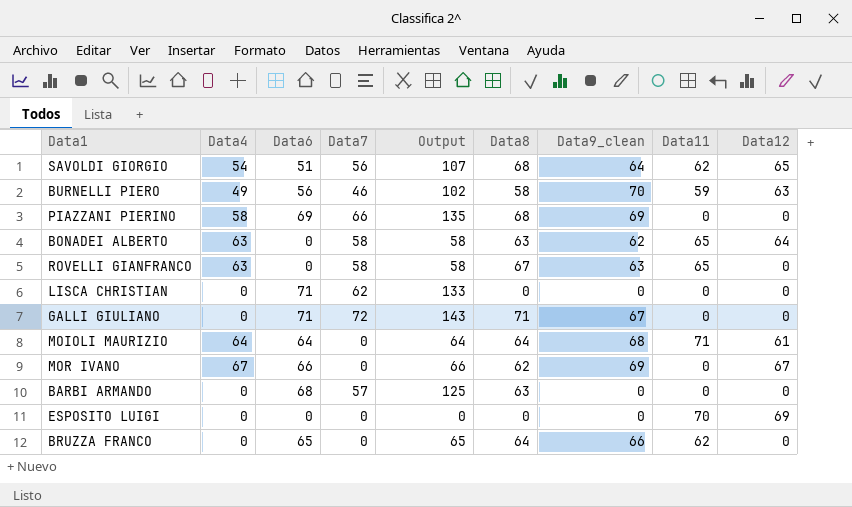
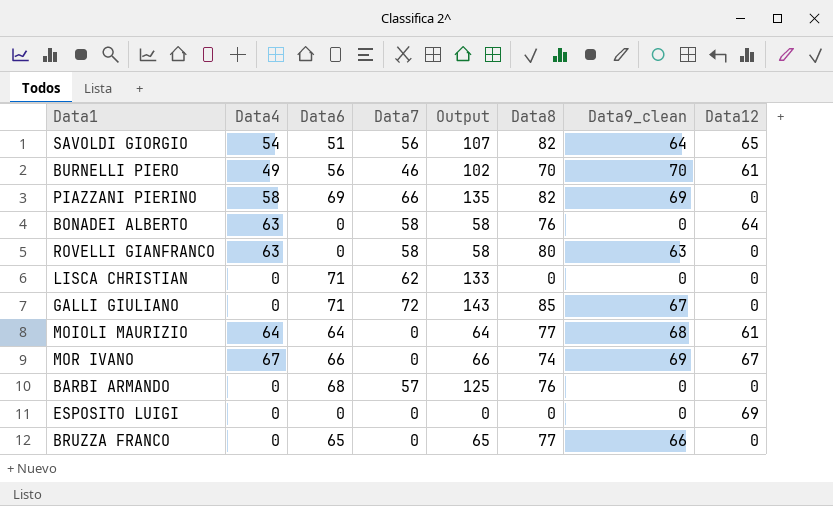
column Data11 | position: 8 -> none
SAVOLDI GIORGIO | Data8: 68 -> 82
BURNELLI PIERO | Data8: 58 -> 70
BURNELLI PIERO | Data12: 63 -> 61
PIAZZANI PIERINO | Data8: 68 -> 82
BONADEI ALBERTO | Data8: 63 -> 76
BONADEI ALBERTO | Data9_clean: 62 -> 0
ROVELLI GIANFRANCO | Data8: 67 -> 80
GALLI GIULIANO | Data8: 71 -> 85
MOIOLI MAURIZIO | Data8: 64 -> 77
MOR IVANO | Data8: 62 -> 74
BARBI ARMANDO | Data8: 63 -> 76
BRUZZA FRANCO | Data8: 64 -> 77

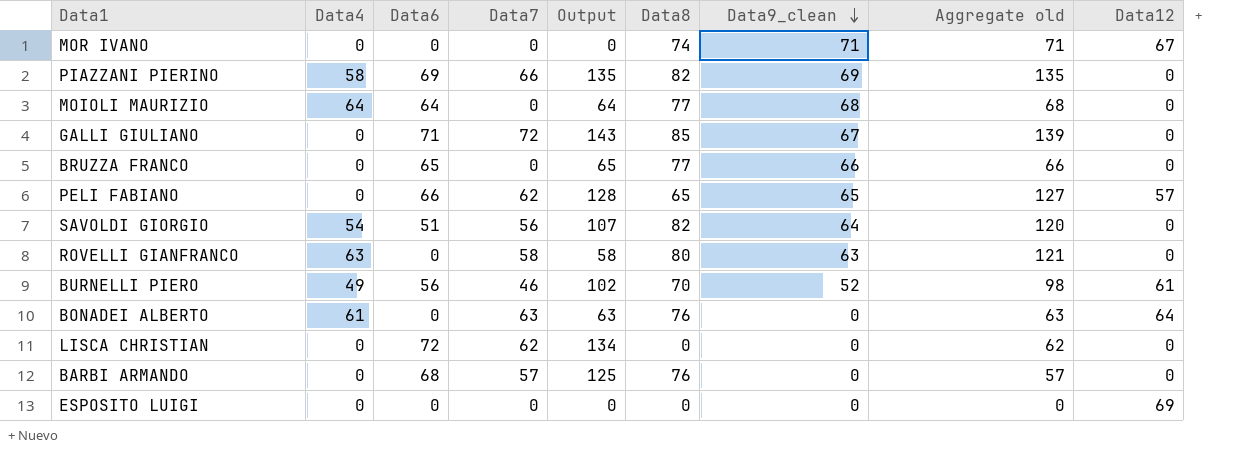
row order: none -> Data9_clean descending
column Aggregate old | formula: none -> [Data7] + [Data9_clean]
MOR IVANO | Data4: 67 -> 0
MOR IVANO | Data6: 66 -> 0
MOR IVANO | Output: 66 -> 0
MOR IVANO | Data9_clean: 69 -> 71
MOIOLI MAURIZIO | Data12: 61 -> 0
row PELI FABIANO: none -> 0 | 66 | 62 | 128 | 65 | 65 | 127 | 57
SAVOLDI GIORGIO | Data12: 65 -> 0
BURNELLI PIERO | Data9_clean: 70 -> 52
BONADEI ALBERTO | Data4: 63 -> 61
BONADEI ALBERTO | Data7: 58 -> 63
BONADEI ALBERTO | Output: 58 -> 63
LISCA CHRISTIAN | Data6: 71 -> 72
LISCA CHRISTIAN | Output: 133 -> 134

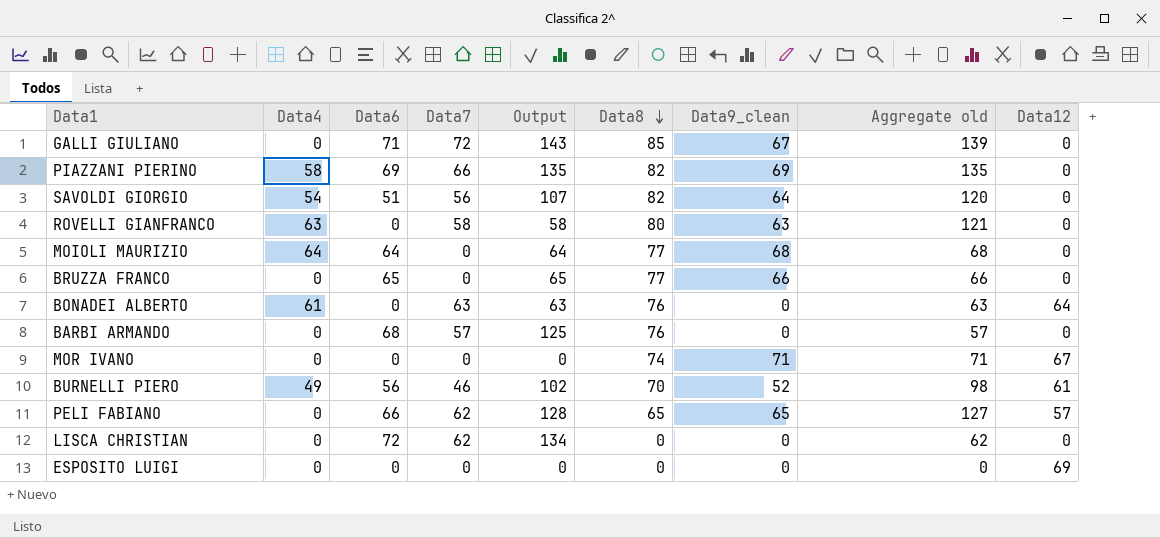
row order: Data9_clean descending -> Data8 descending

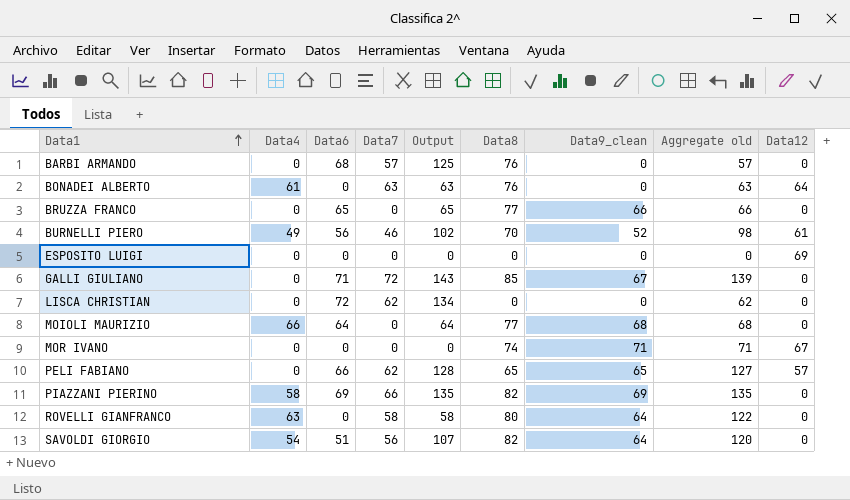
row order: Data8 descending -> Data1 ascending
MOIOLI MAURIZIO | Data4: 64 -> 66
ROVELLI GIANFRANCO | Data9_clean: 63 -> 64
ROVELLI GIANFRANCO | Aggregate old: 121 -> 122

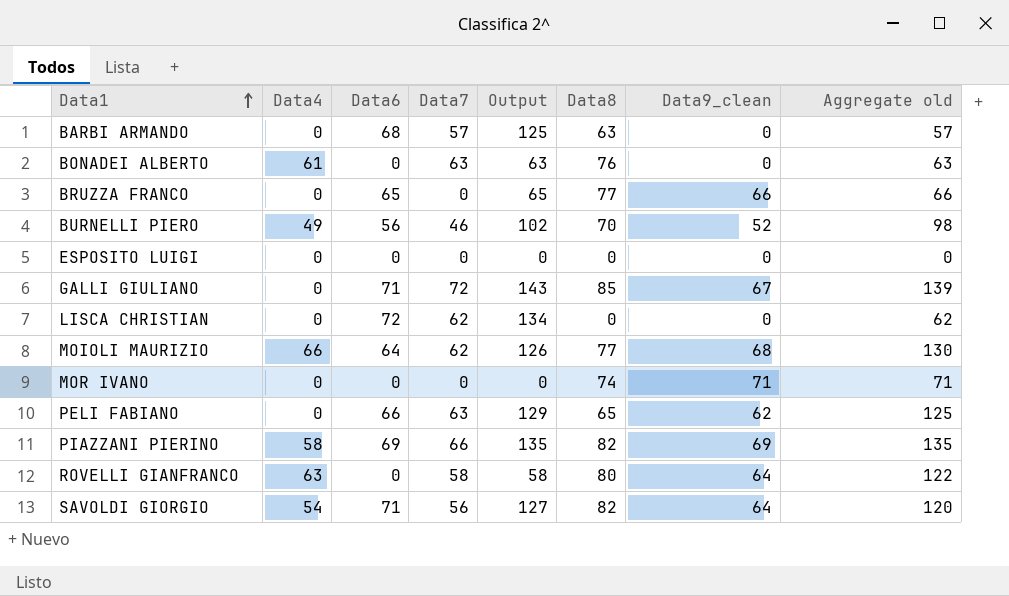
column Data12 | position: 9 -> none
BARBI ARMANDO | Data8: 76 -> 63
MOIOLI MAURIZIO | Data7: 0 -> 62
MOIOLI MAURIZIO | Output: 64 -> 126
MOIOLI MAURIZIO | Aggregate old: 68 -> 130
PELI FABIANO | Data7: 62 -> 63
PELI FABIANO | Output: 128 -> 129
PELI FABIANO | Data9_clean: 65 -> 62
PELI FABIANO | Aggregate old: 127 -> 125
SAVOLDI GIORGIO | Data6: 51 -> 71
SAVOLDI GIORGIO | Output: 107 -> 127

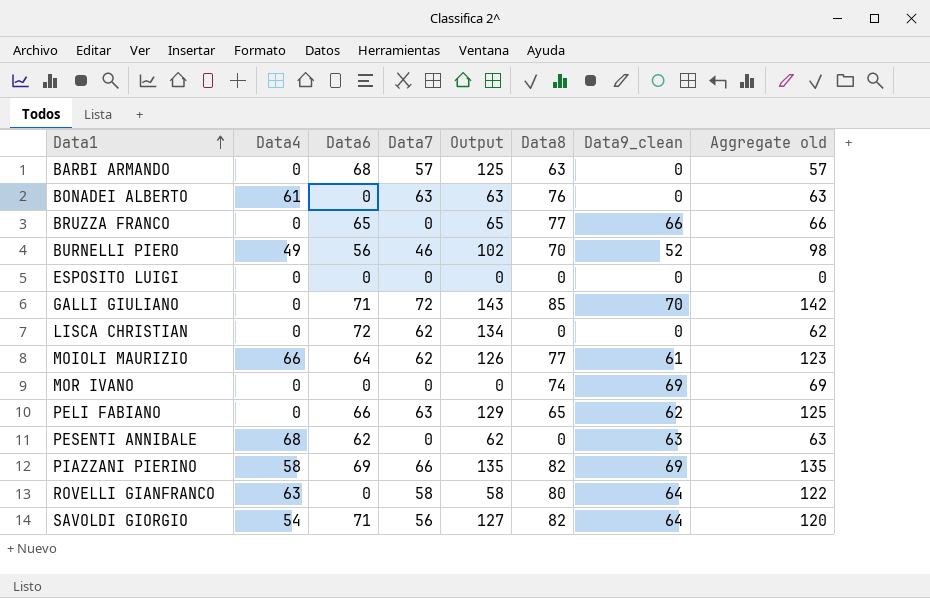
GALLI GIULIANO | Data9_clean: 67 -> 70
GALLI GIULIANO | Aggregate old: 139 -> 142
MOIOLI MAURIZIO | Data9_clean: 68 -> 61
MOIOLI MAURIZIO | Aggregate old: 130 -> 123
MOR IVANO | Data9_clean: 71 -> 69
MOR IVANO | Aggregate old: 71 -> 69
row PESENTI ANNIBALE: none -> 68 | 62 | 0 | 62 | 0 | 63 | 63

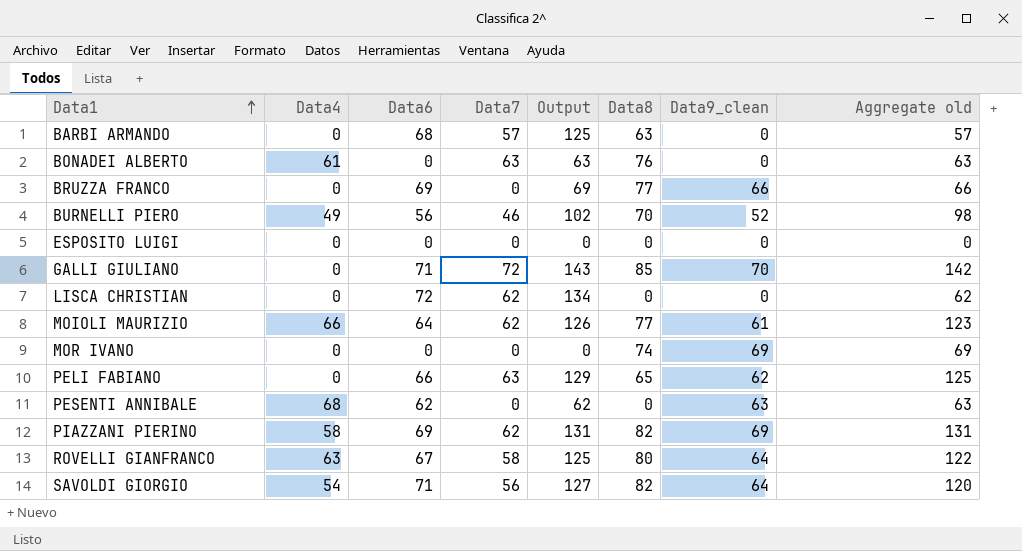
BRUZZA FRANCO | Data6: 65 -> 69
BRUZZA FRANCO | Output: 65 -> 69
PIAZZANI PIERINO | Data7: 66 -> 62
PIAZZANI PIERINO | Output: 135 -> 131
PIAZZANI PIERINO | Aggregate old: 135 -> 131
ROVELLI GIANFRANCO | Data6: 0 -> 67
ROVELLI GIANFRANCO | Output: 58 -> 125

